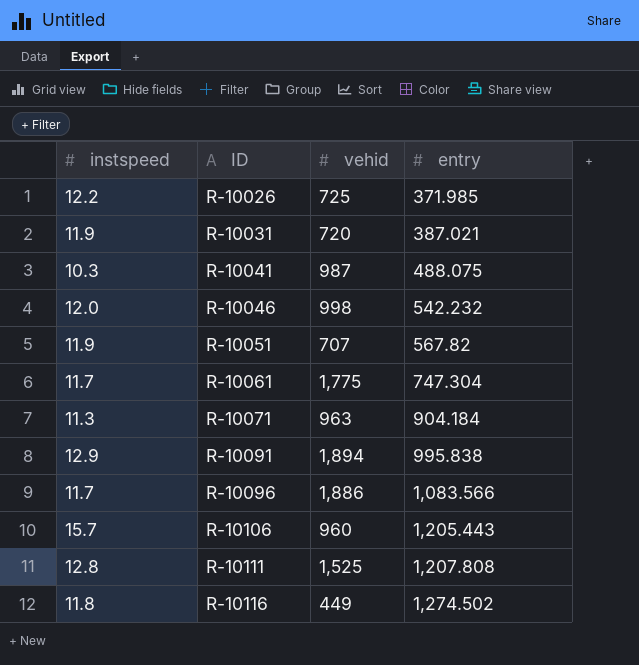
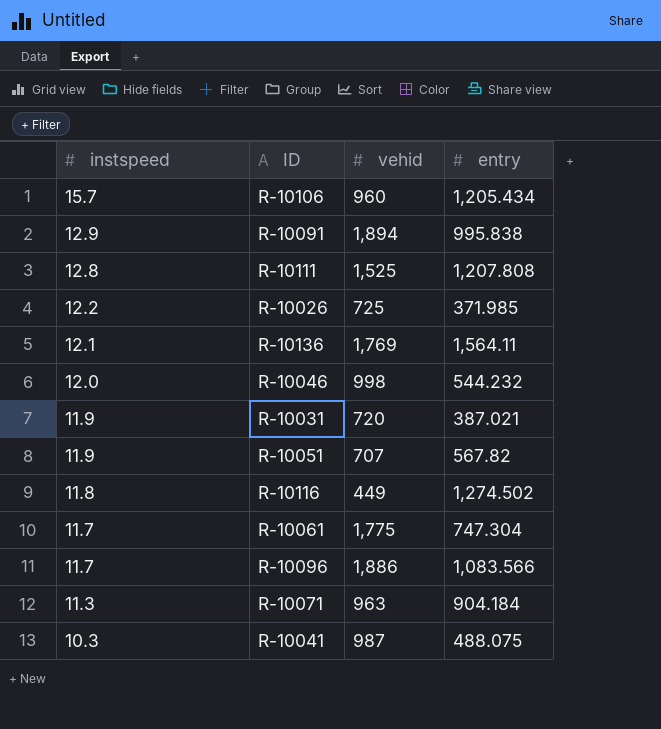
row order: ID ascending -> instspeed descending
R-10106 | entry: 1,205.443 -> 1,205.434
row R-10136: none -> 12.1 | 1,769 | 1,564.11
R-10046 | entry: 542.232 -> 544.232

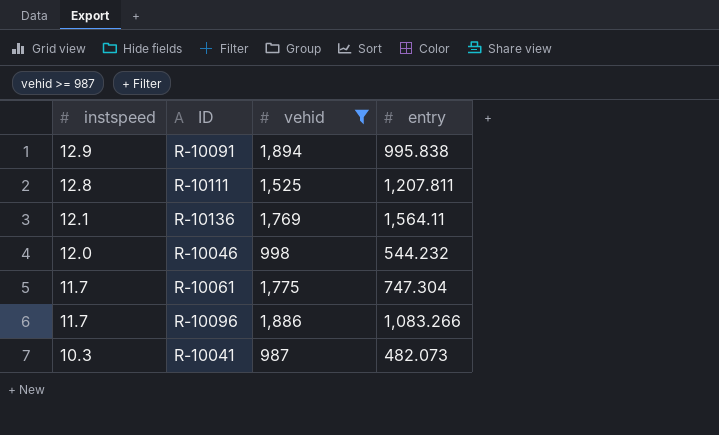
filter: none -> vehid >= 987
R-10111 | entry: 1,207.808 -> 1,207.811
R-10096 | entry: 1,083.566 -> 1,083.266
R-10041 | entry: 488.075 -> 482.073

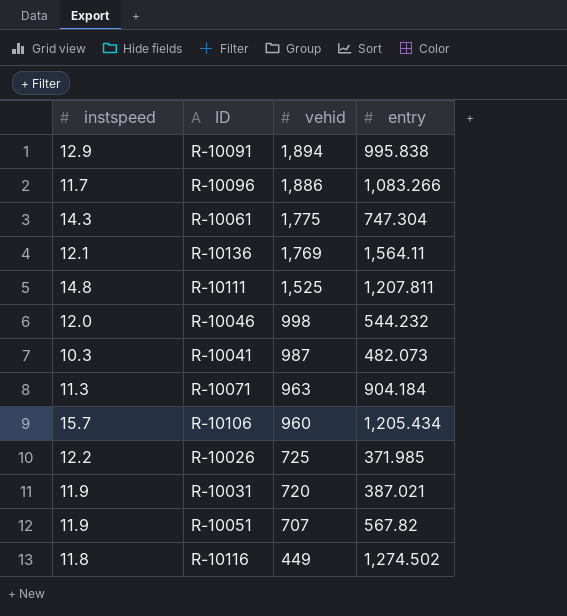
filter: vehid >= 987 -> none
row order: instspeed descending -> vehid descending
R-10061 | instspeed: 11.7 -> 14.3
R-10111 | instspeed: 12.8 -> 14.8

